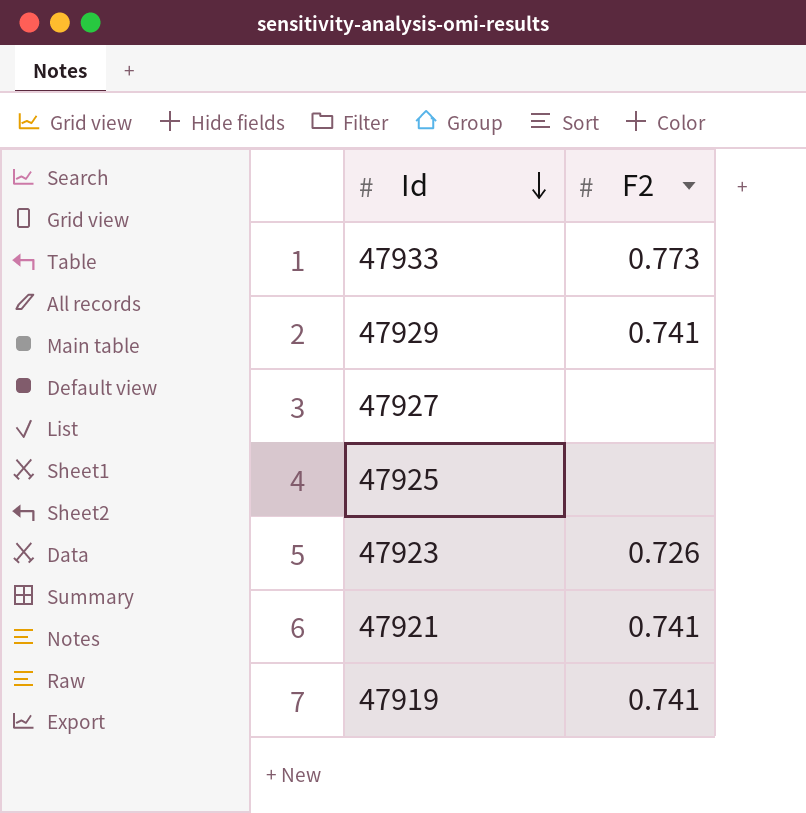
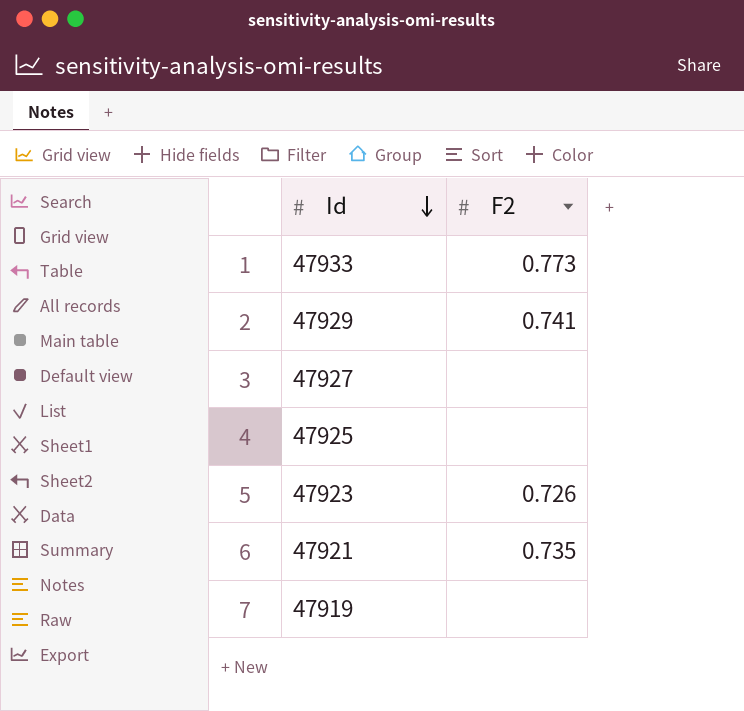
47921 | F2: 0.741 -> 0.735
47919 | F2: 0.741 -> none

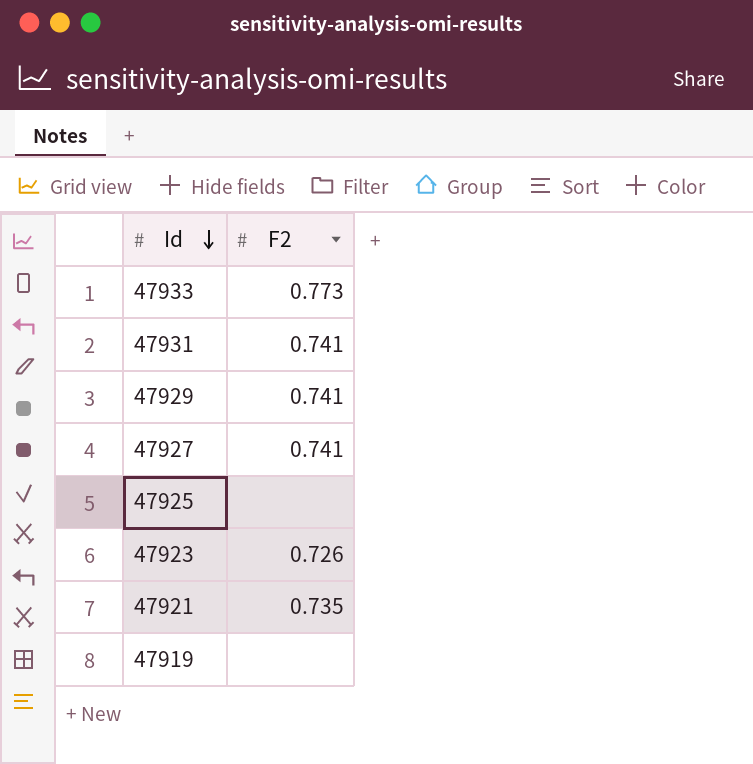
row 47931: none -> 0.741
47927 | F2: none -> 0.741

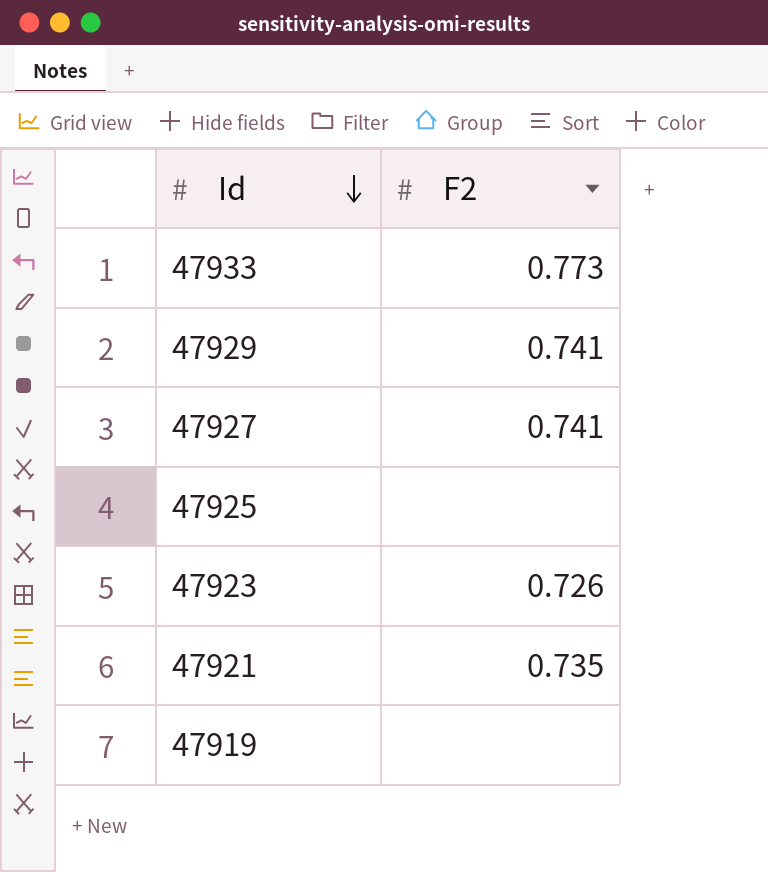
row 47931: 0.741 -> none

